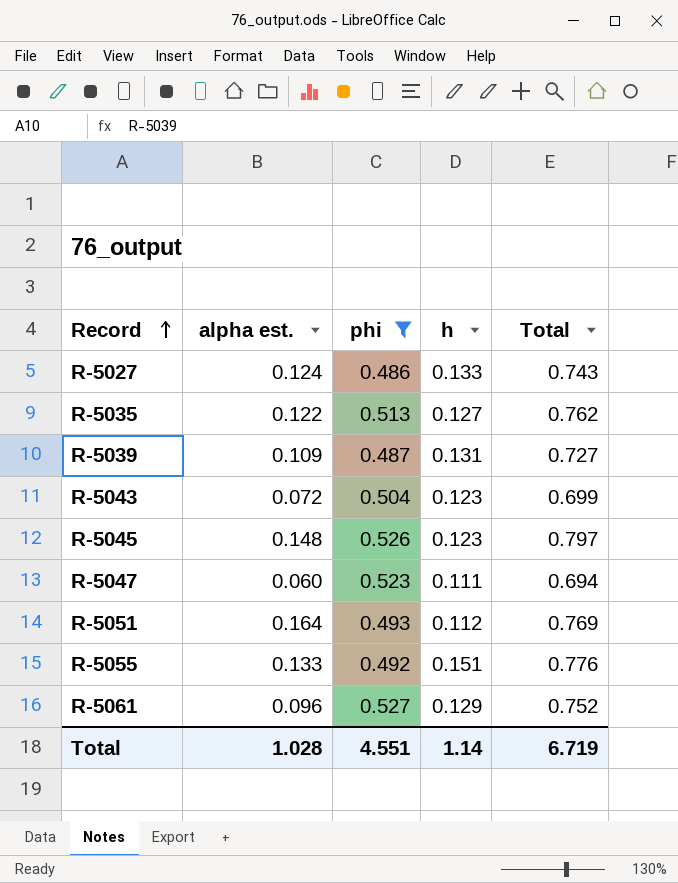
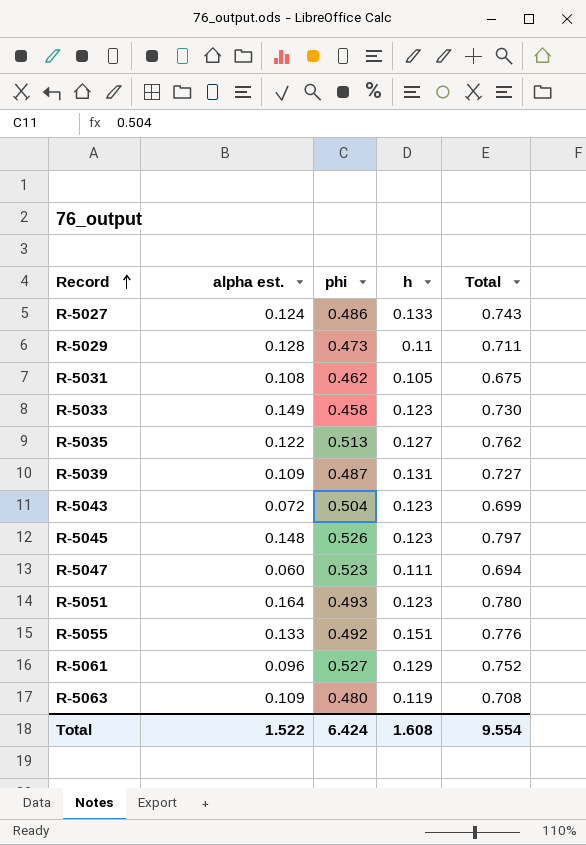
filter: phi >= 0.486 -> none
R-5051 | h: 0.112 -> 0.123
R-5051 | Total: 0.769 -> 0.780
Total | alpha est.: 1.028 -> 1.522
Total | phi: 4.551 -> 6.424
Total | h: 1.14 -> 1.608
Total | Total: 6.719 -> 9.554

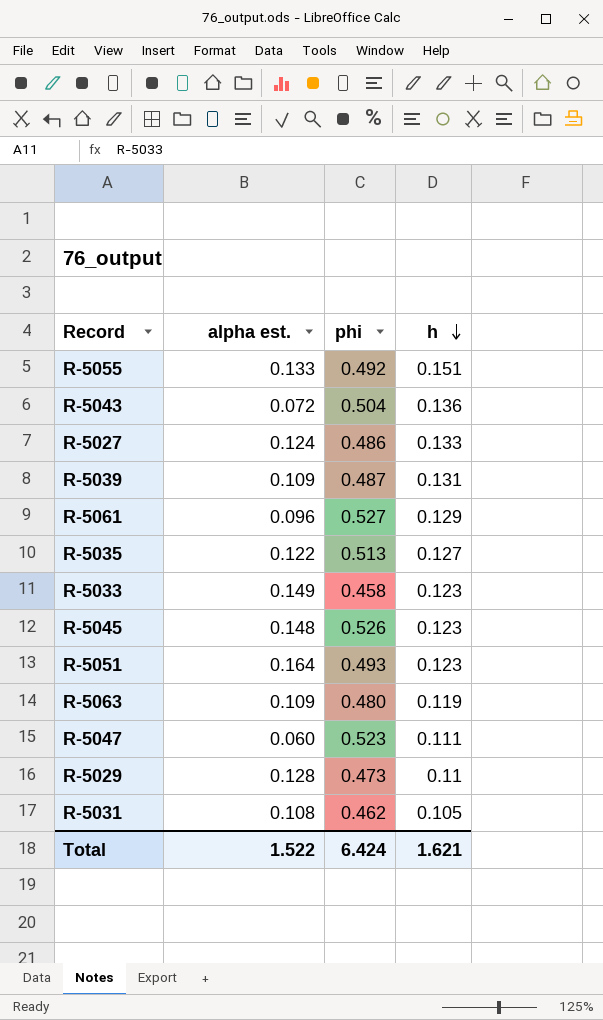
row order: Record ascending -> h descending
column Total | formula: [alpha est.] + [phi] + [h] -> none
R-5043 | h: 0.123 -> 0.136
Total | h: 1.608 -> 1.621

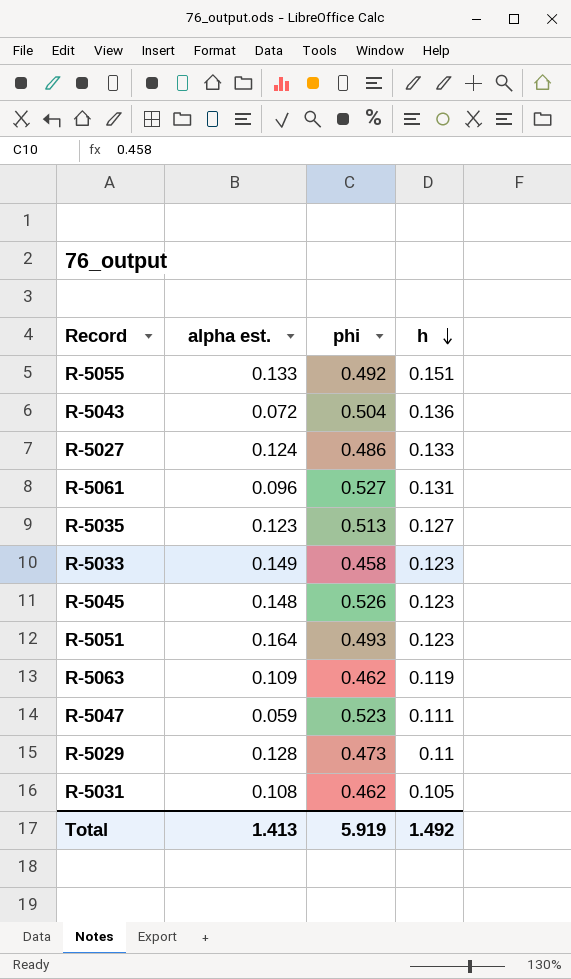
row R-5039: 0.109 | 0.487 | 0.131 -> none
R-5061 | h: 0.129 -> 0.131
R-5035 | alpha est.: 0.122 -> 0.123
R-5063 | phi: 0.480 -> 0.462
R-5047 | alpha est.: 0.060 -> 0.059
Total | alpha est.: 1.522 -> 1.413
Total | phi: 6.424 -> 5.919
Total | h: 1.621 -> 1.492

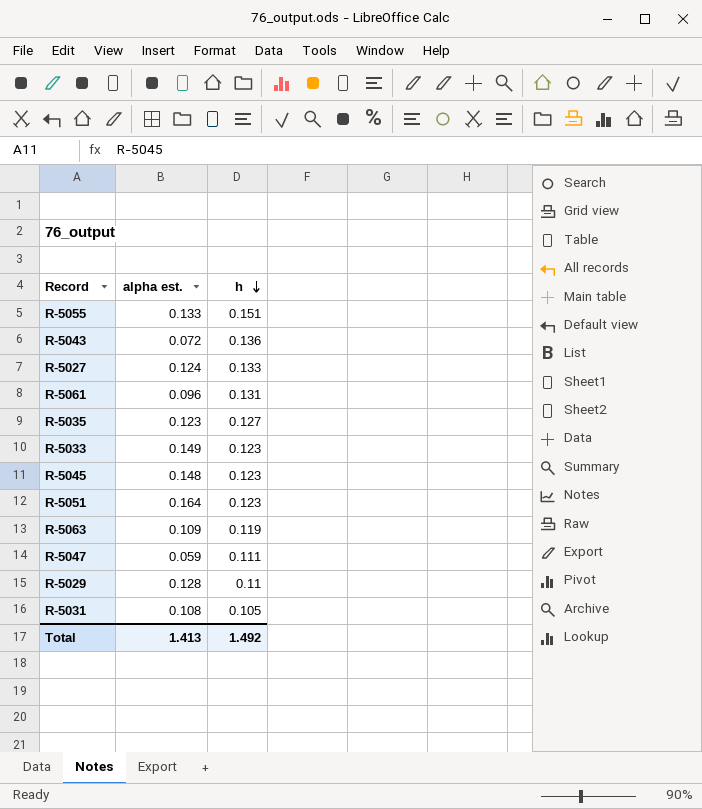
column phi | position: 3 -> none

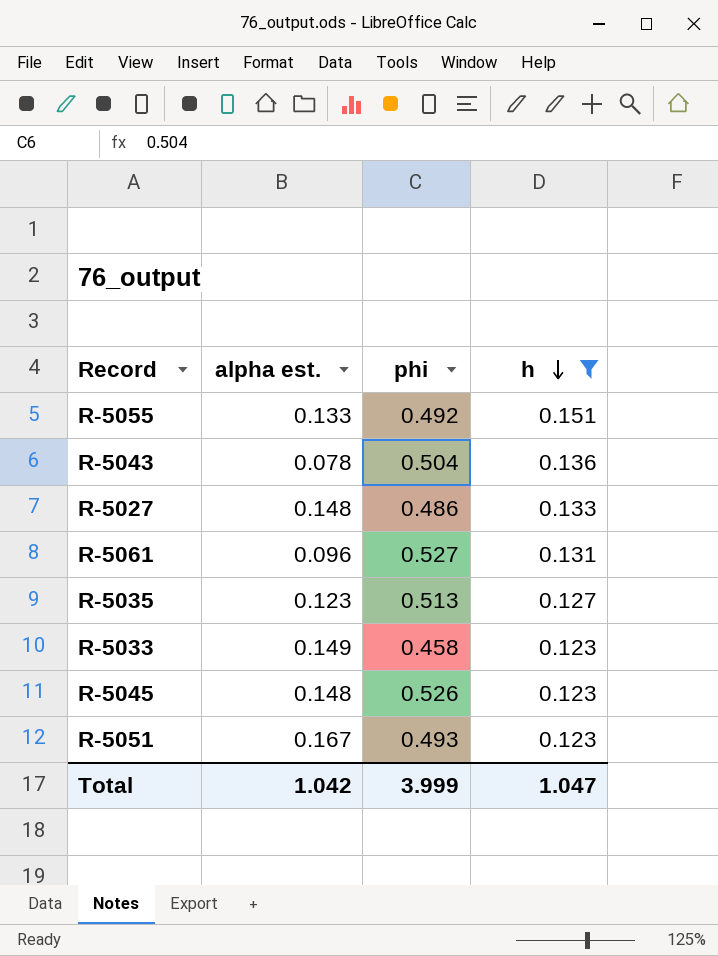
filter: none -> h >= 0.123
column phi | position: none -> 3
R-5043 | alpha est.: 0.072 -> 0.078
R-5027 | alpha est.: 0.124 -> 0.148
R-5051 | alpha est.: 0.164 -> 0.167
Total | alpha est.: 1.413 -> 1.042
Total | h: 1.492 -> 1.047

